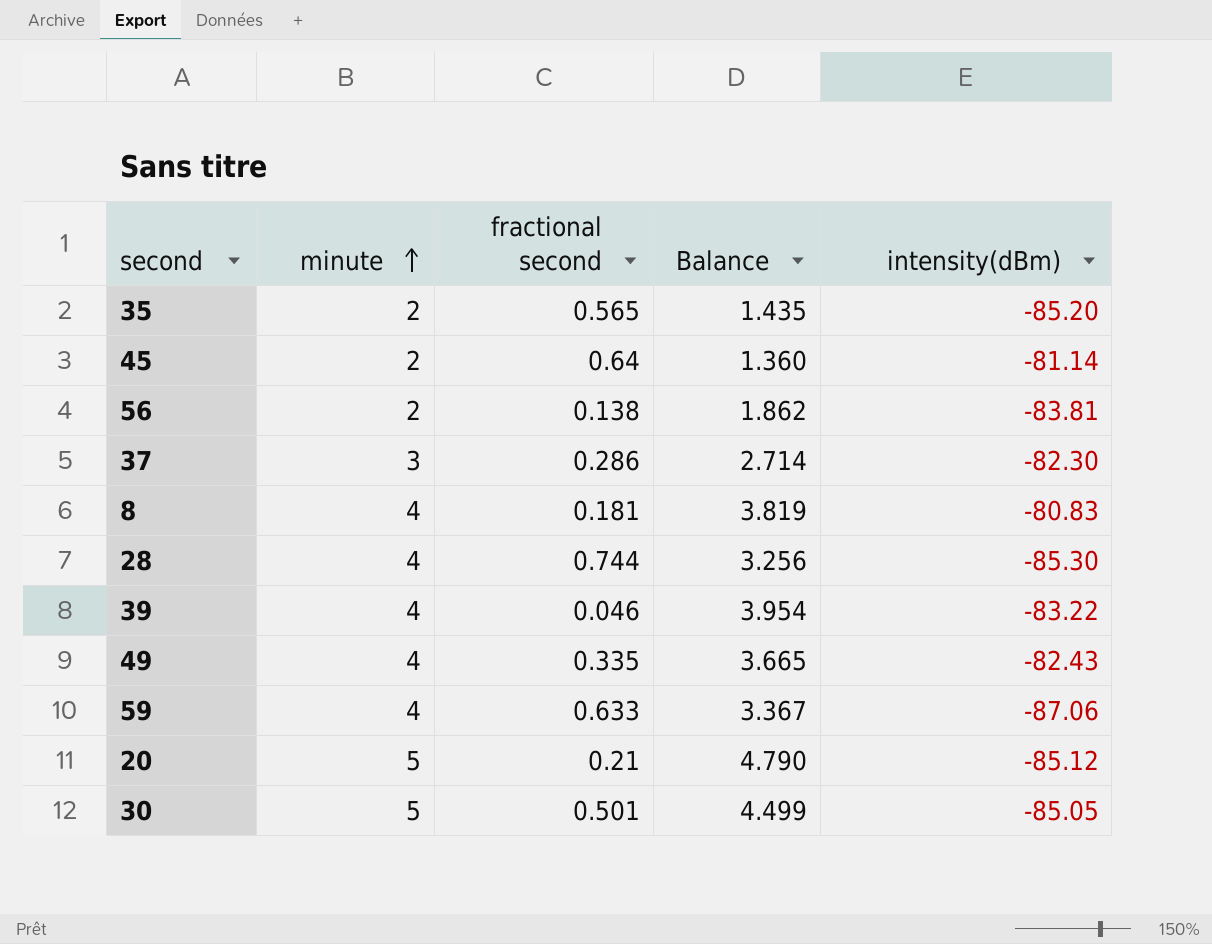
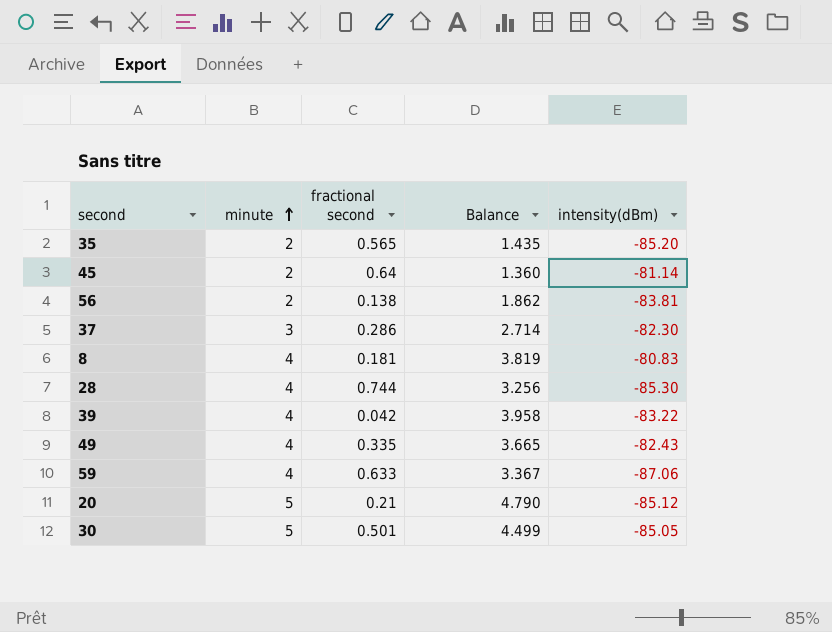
39 | fractional second: 0.046 -> 0.042
39 | Balance: 3.954 -> 3.958

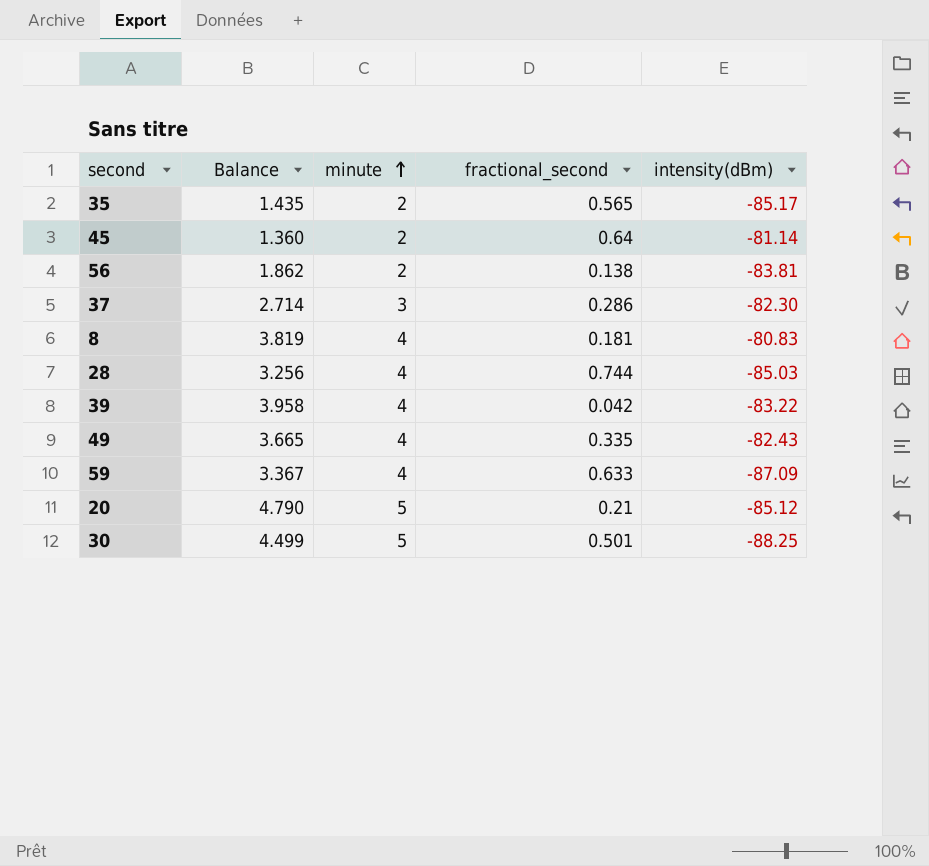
column Balance | position: 4 -> 2
column name: fractional second -> fractional_second
35 | intensity(dBm): -85.20 -> -85.17
28 | intensity(dBm): -85.30 -> -85.03
59 | intensity(dBm): -87.06 -> -87.09
30 | intensity(dBm): -85.05 -> -88.25

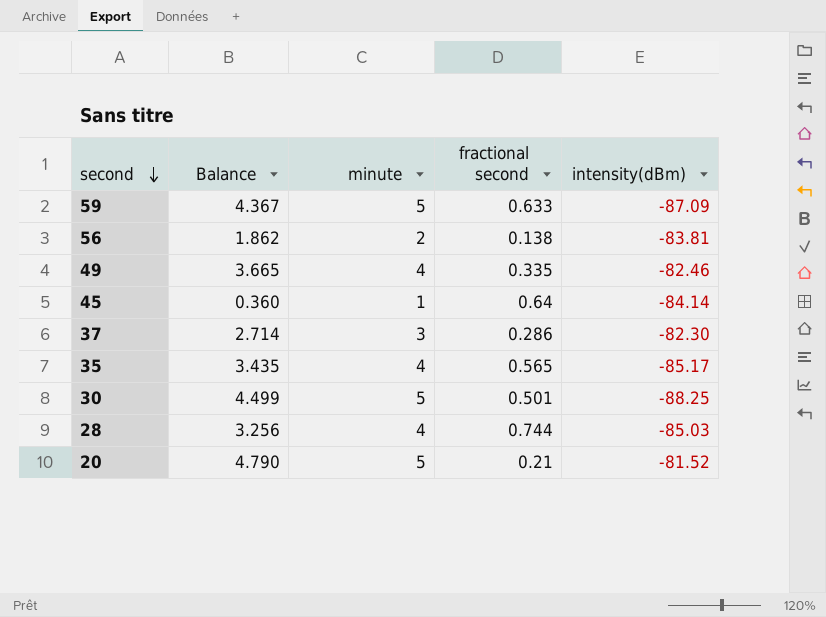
row order: minute ascending -> second descending
column name: fractional_second -> fractional second
row 8: 3.819 | 4 | 0.181 | -80.83 -> none
row 39: 3.958 | 4 | 0.042 | -83.22 -> none
59 | Balance: 3.367 -> 4.367
59 | minute: 4 -> 5
49 | intensity(dBm): -82.43 -> -82.46
45 | Balance: 1.360 -> 0.360
45 | minute: 2 -> 1
45 | intensity(dBm): -81.14 -> -84.14
35 | Balance: 1.435 -> 3.435
35 | minute: 2 -> 4
20 | intensity(dBm): -85.12 -> -81.52

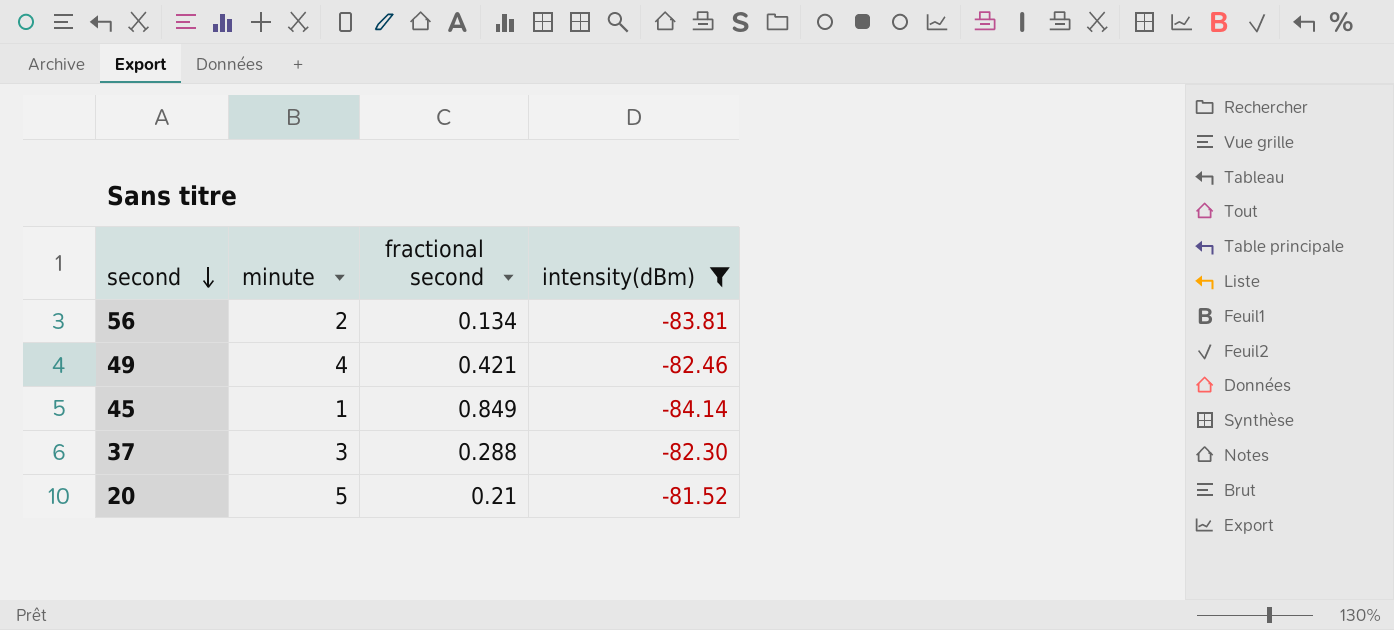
filter: none -> intensity(dBm) >= -84.14
column Balance | formula: [minute] - [fractional second] -> none
56 | fractional second: 0.138 -> 0.134
49 | fractional second: 0.335 -> 0.421
45 | fractional second: 0.64 -> 0.849
37 | fractional second: 0.286 -> 0.288

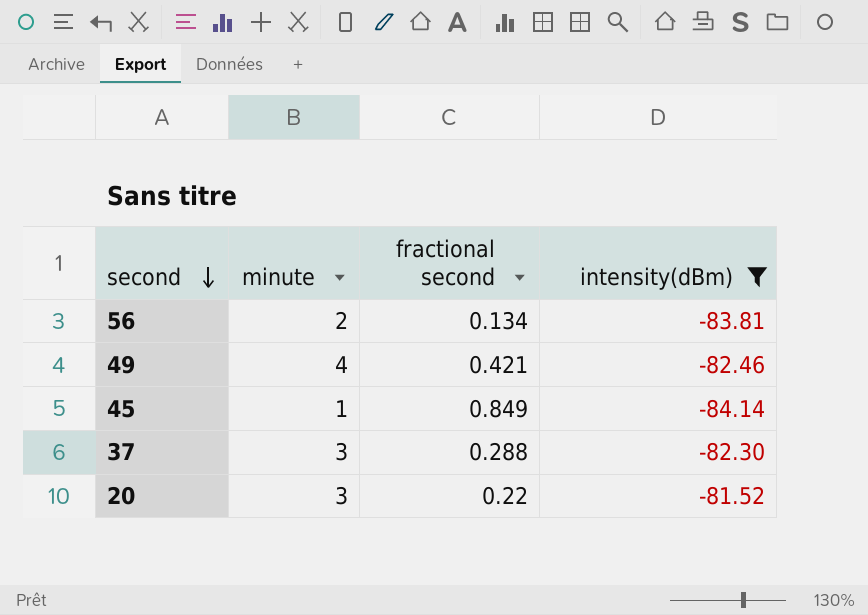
20 | minute: 5 -> 3
20 | fractional second: 0.21 -> 0.22

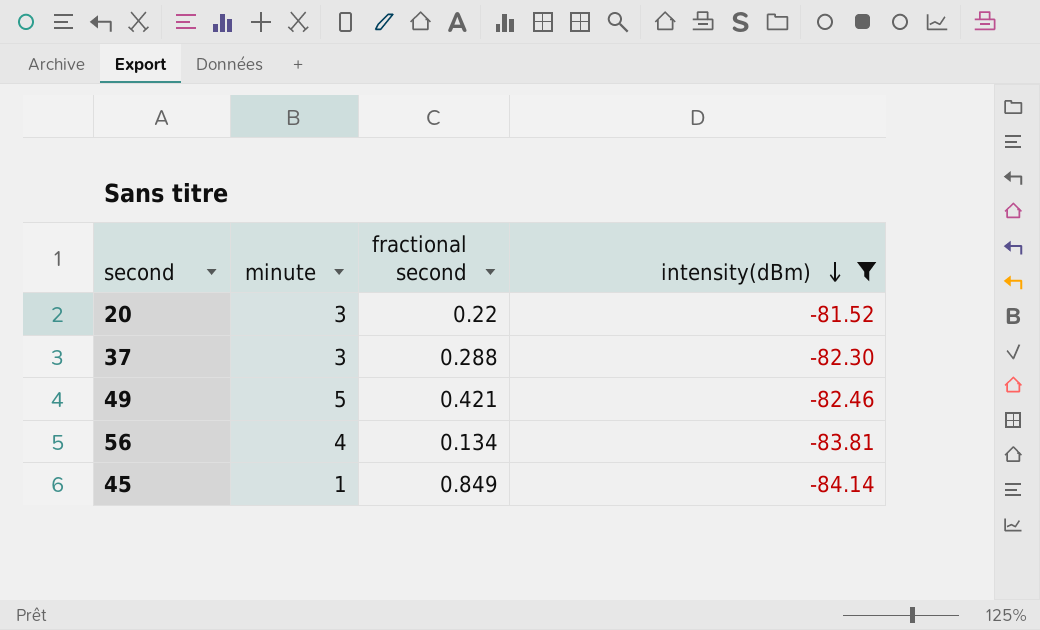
row order: second descending -> intensity(dBm) descending
49 | minute: 4 -> 5
56 | minute: 2 -> 4

